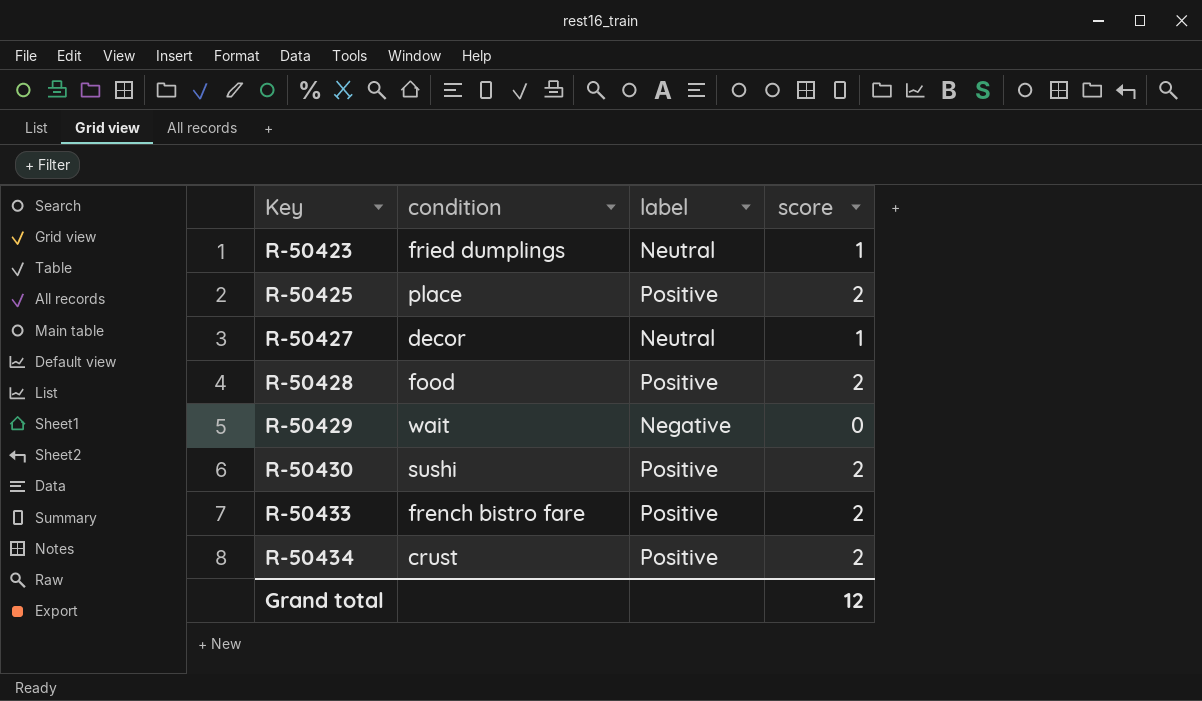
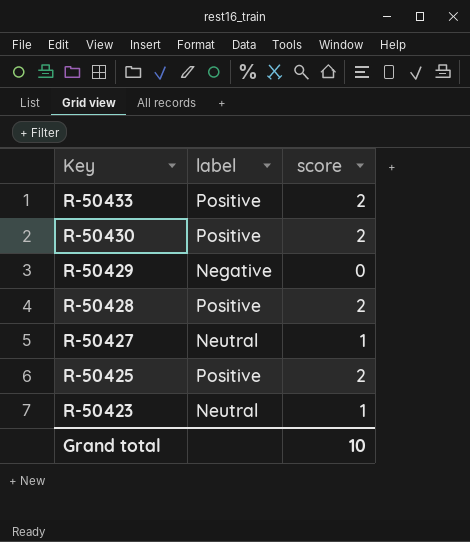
row order: Key ascending -> Key descending
column condition | position: 2 -> none
row R-50434: crust | Positive | 2 -> none
Grand total | score: 12 -> 10

